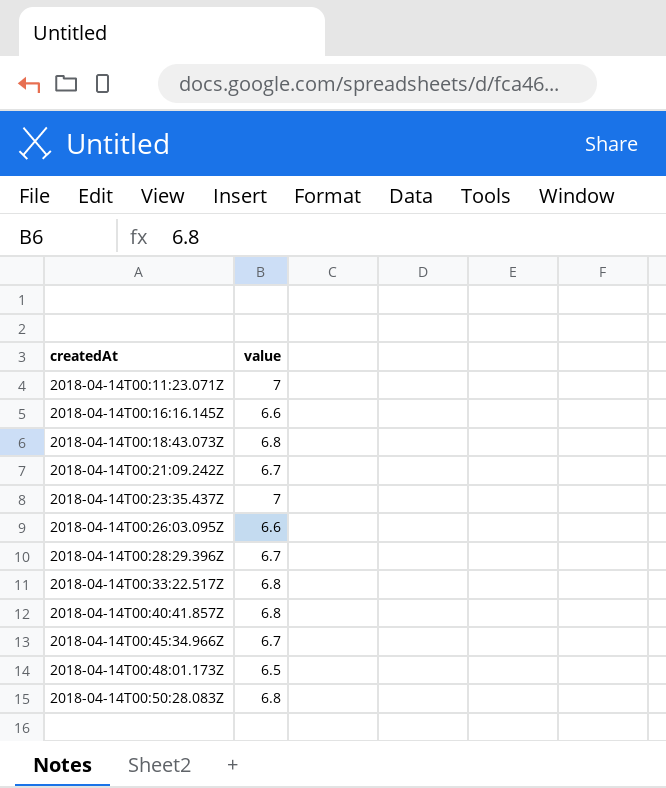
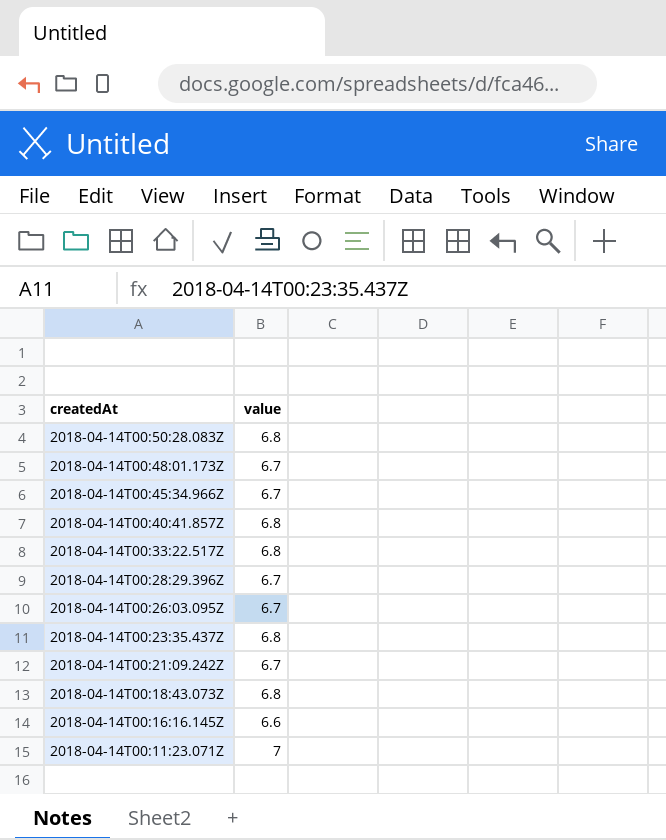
row order: createdAt ascending -> createdAt descending
2018-04-14T00:48:01.173Z | value: 6.5 -> 6.7
2018-04-14T00:26:03.095Z | value: 6.6 -> 6.7
2018-04-14T00:23:35.437Z | value: 7 -> 6.8

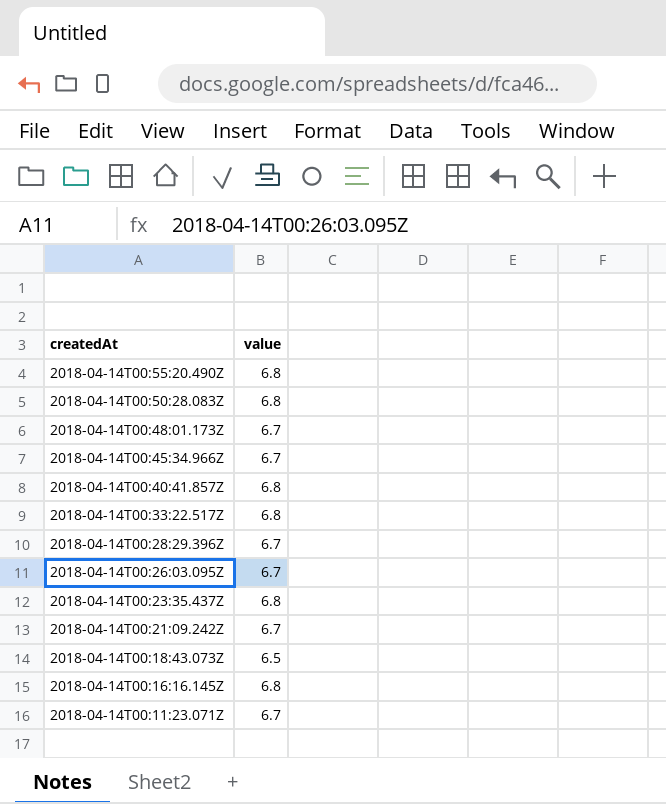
row 2018-04-14T00:55:20.490Z: none -> 6.8
2018-04-14T00:18:43.073Z | value: 6.8 -> 6.5
2018-04-14T00:16:16.145Z | value: 6.6 -> 6.8
2018-04-14T00:11:23.071Z | value: 7 -> 6.7

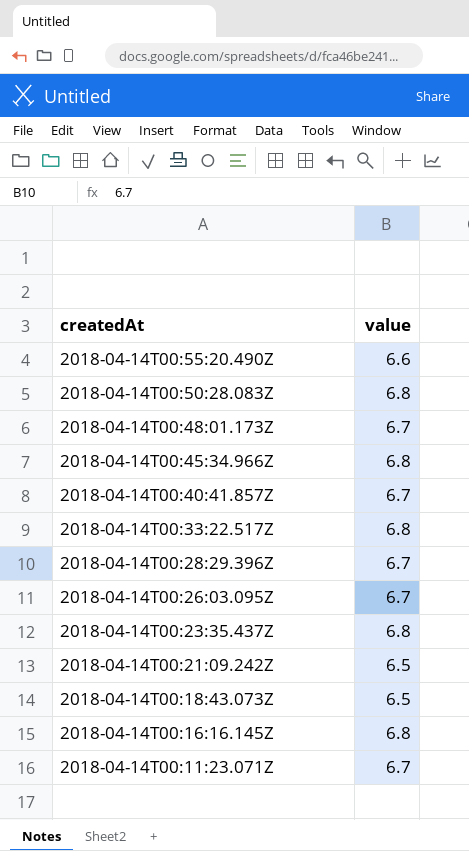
2018-04-14T00:55:20.490Z | value: 6.8 -> 6.6
2018-04-14T00:45:34.966Z | value: 6.7 -> 6.8
2018-04-14T00:40:41.857Z | value: 6.8 -> 6.7
2018-04-14T00:21:09.242Z | value: 6.7 -> 6.5

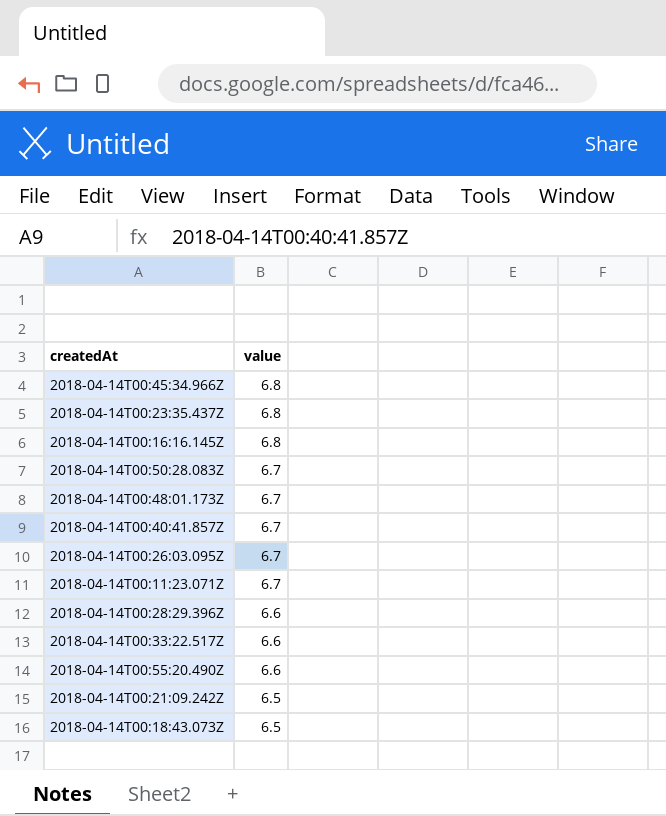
row order: createdAt descending -> value descending
2018-04-14T00:50:28.083Z | value: 6.8 -> 6.7
2018-04-14T00:28:29.396Z | value: 6.7 -> 6.6
2018-04-14T00:33:22.517Z | value: 6.8 -> 6.6

